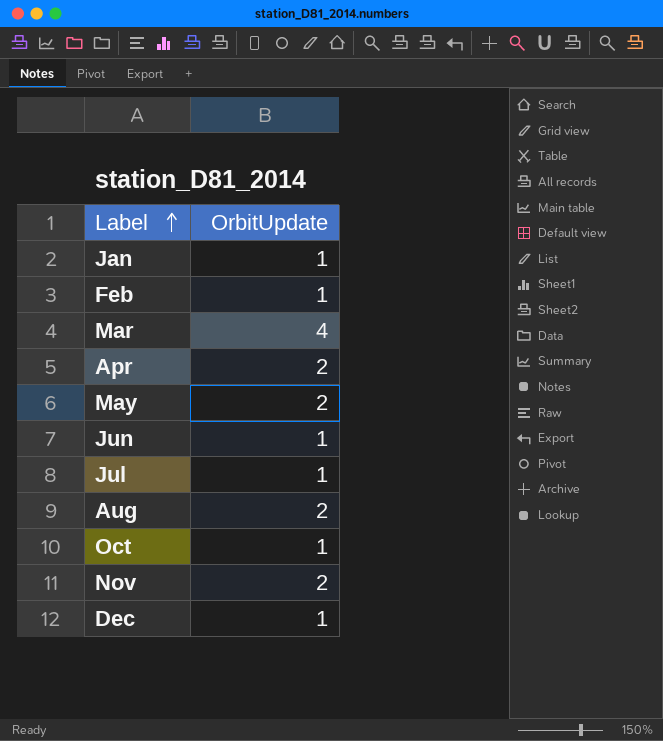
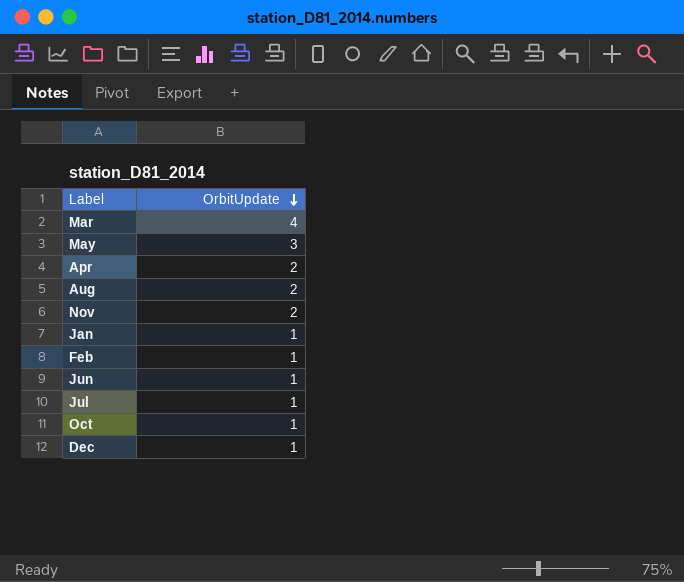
row order: Label ascending -> OrbitUpdate descending
May | OrbitUpdate: 2 -> 3

